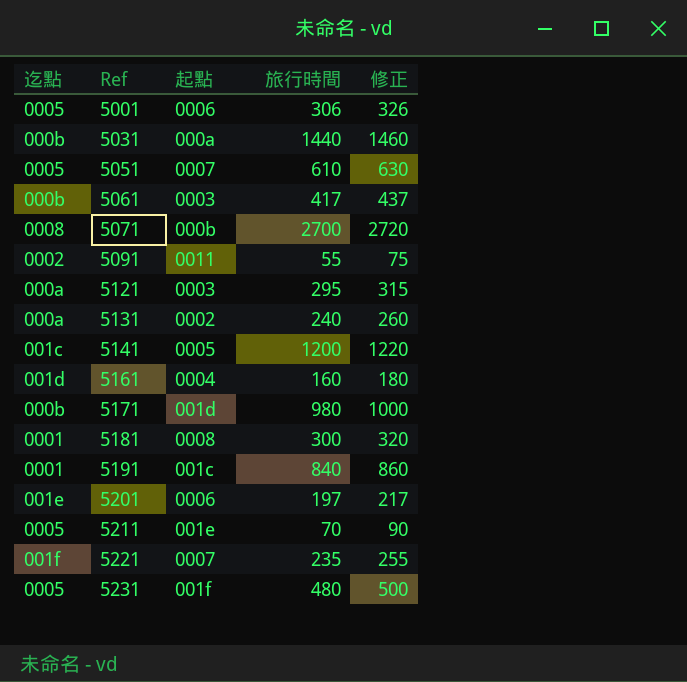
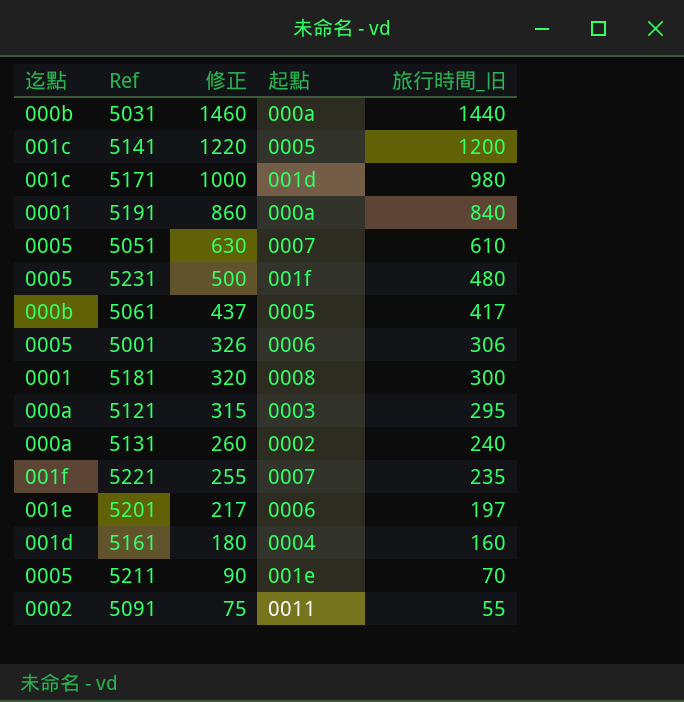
row order: Ref ascending -> 修正 descending
column 修正 | position: 5 -> 3
column name: 旅行時間 -> 旅行時間_旧
row 5071: 0008 | 000b | 2700 | 2720 -> none
5171 | 迄點: 000b -> 001c
5191 | 起點: 001c -> 000a
5061 | 起點: 0003 -> 0005

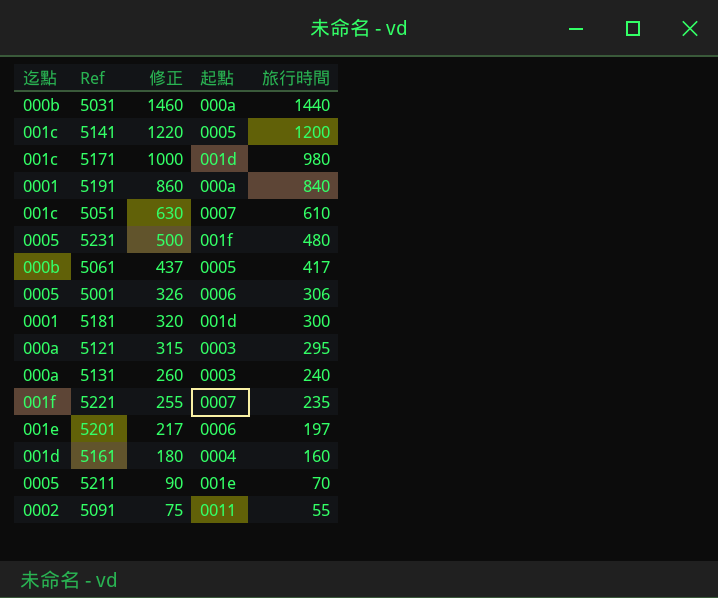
column name: 旅行時間_旧 -> 旅行時間
5051 | 迄點: 0005 -> 001c
5181 | 起點: 0008 -> 001d
5131 | 起點: 0002 -> 0003

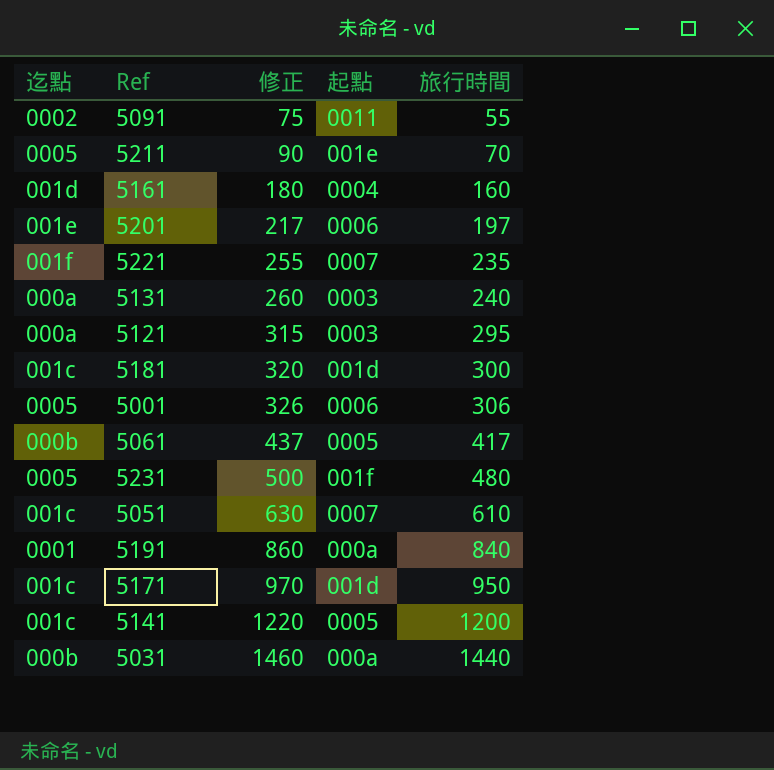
row order: 修正 descending -> 修正 ascending
5181 | 迄點: 0001 -> 001c
5171 | 修正: 1000 -> 970
5171 | 旅行時間: 980 -> 950

